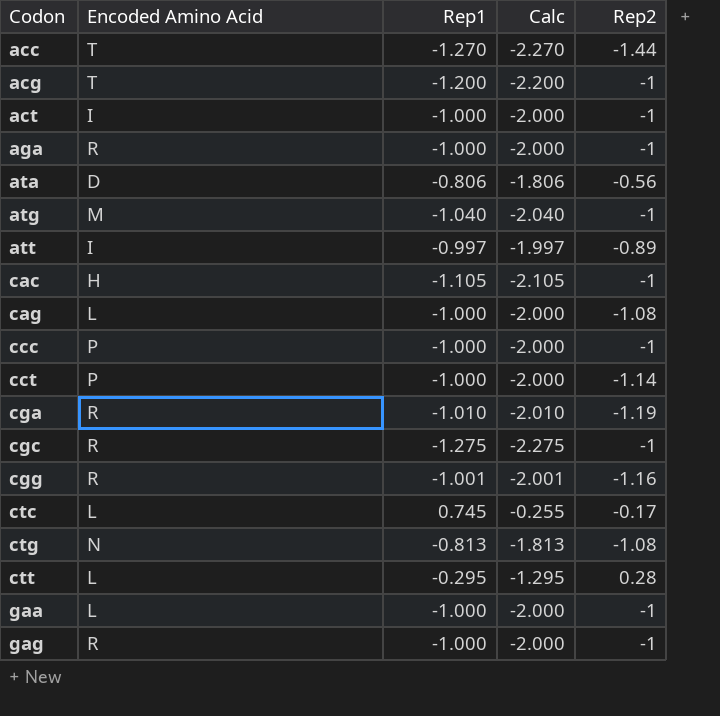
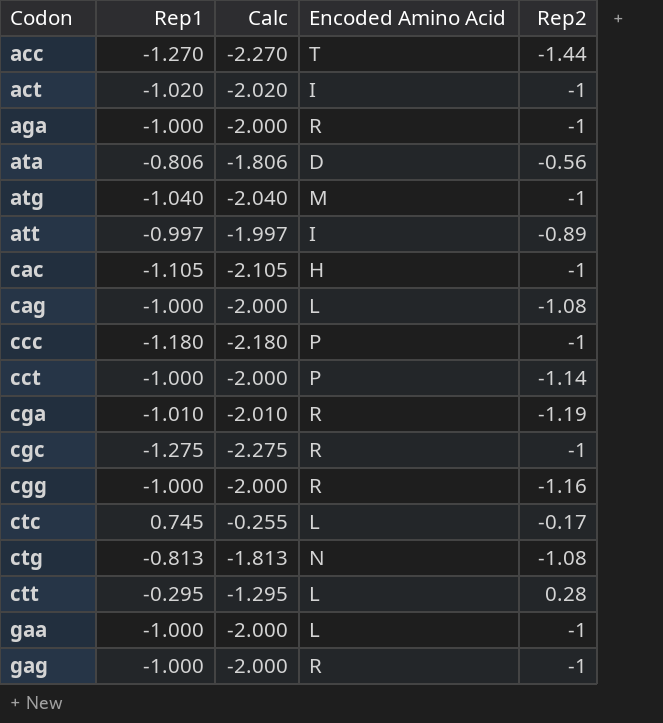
column Encoded Amino Acid | position: 2 -> 4
row acg: T | -1.200 | -2.200 | -1 -> none
act | Rep1: -1.000 -> -1.020
act | Calc: -2.000 -> -2.020
ccc | Rep1: -1.000 -> -1.180
ccc | Calc: -2.000 -> -2.180
cgg | Rep1: -1.001 -> -1.000
cgg | Calc: -2.001 -> -2.000

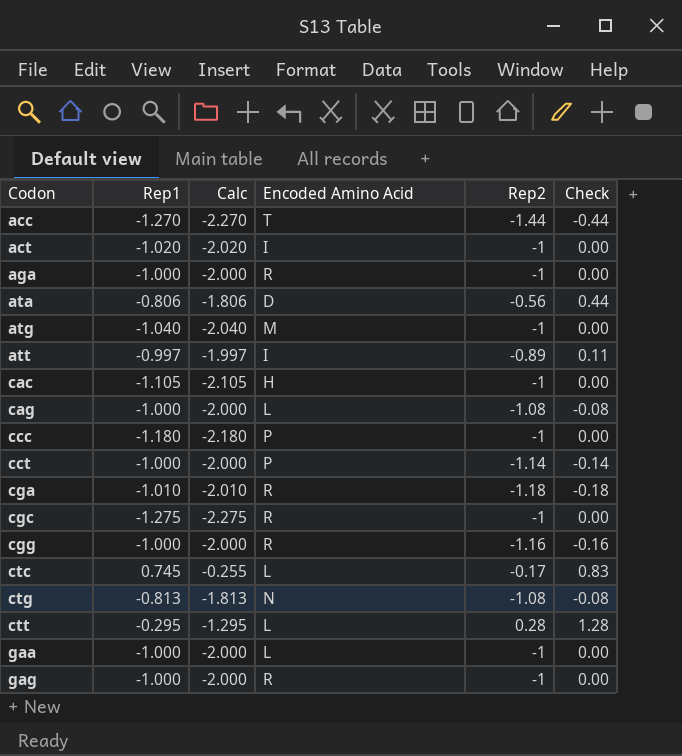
column Check | formula: none -> [Rep2] + 1
cga | Rep2: -1.19 -> -1.18

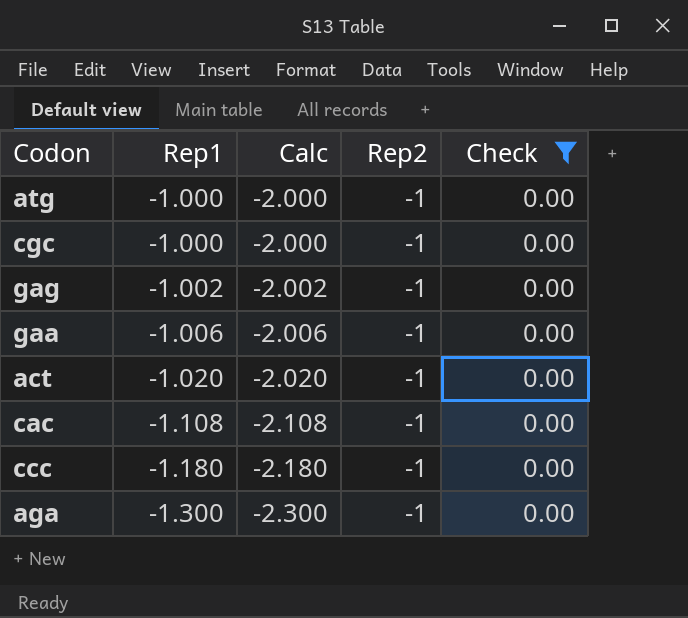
filter: none -> Check = 0.00
row order: Codon ascending -> Rep1 descending
column Encoded Amino Acid | position: 4 -> none
atg | Rep1: -1.040 -> -1.000
atg | Calc: -2.040 -> -2.000
cgc | Rep1: -1.275 -> -1.000
cgc | Calc: -2.275 -> -2.000
gag | Rep1: -1.000 -> -1.002
gag | Calc: -2.000 -> -2.002
gaa | Rep1: -1.000 -> -1.006
gaa | Calc: -2.000 -> -2.006
cac | Rep1: -1.105 -> -1.108
cac | Calc: -2.105 -> -2.108
aga | Rep1: -1.000 -> -1.300
aga | Calc: -2.000 -> -2.300

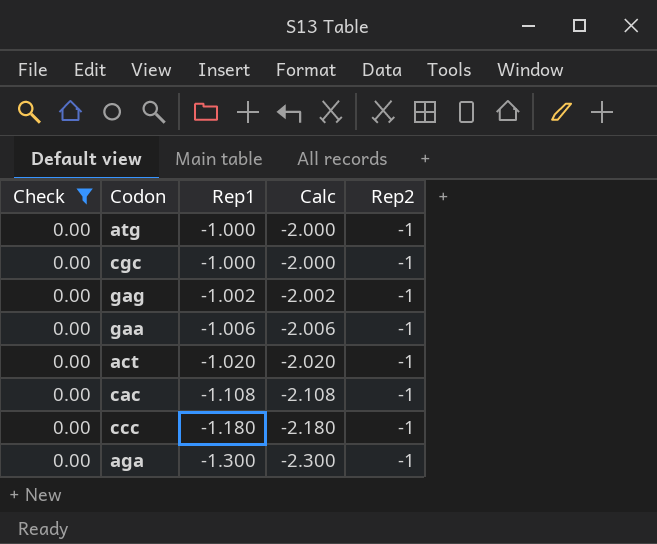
column Check | position: 5 -> 1

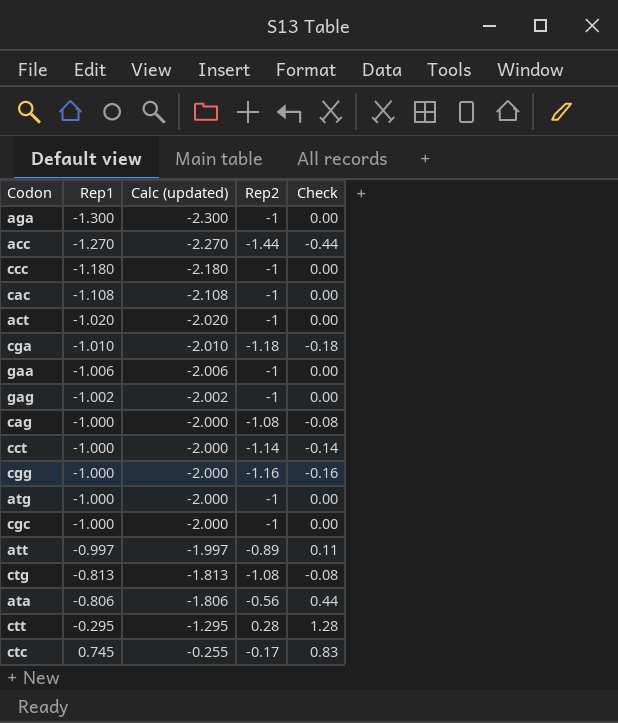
filter: Check = 0.00 -> none
row order: Rep1 descending -> Rep1 ascending
column name: Calc -> Calc (updated)
column Check | position: 1 -> 5

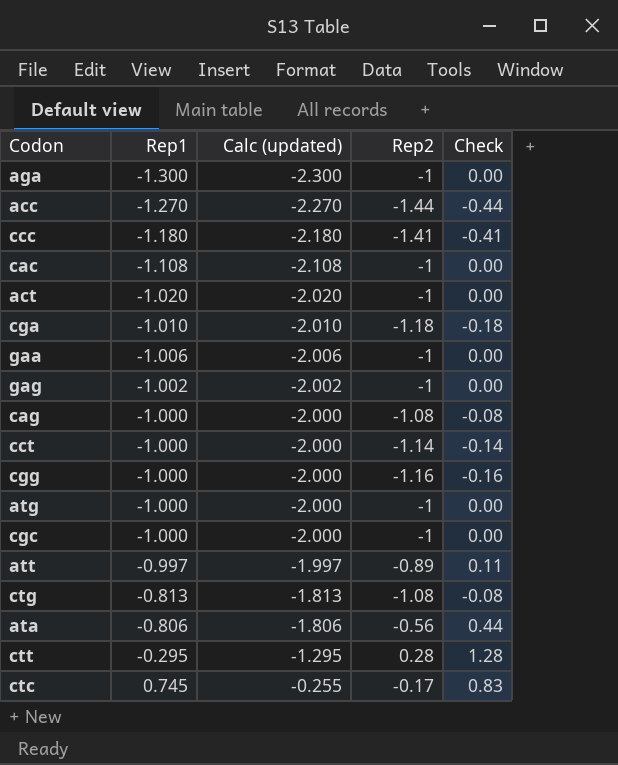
ccc | Rep2: -1 -> -1.41
ccc | Check: 0.00 -> -0.41

